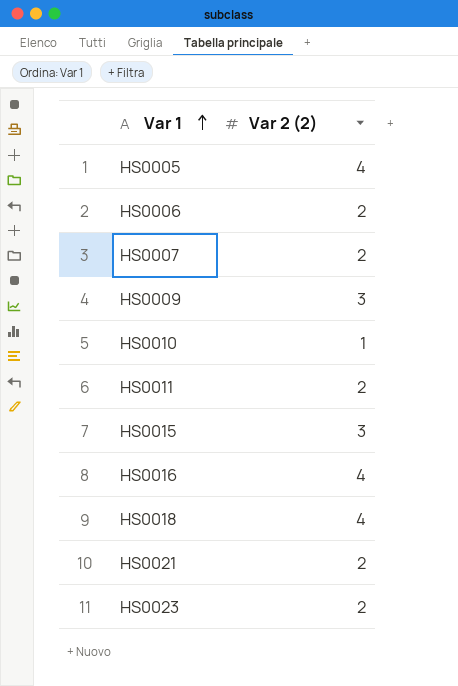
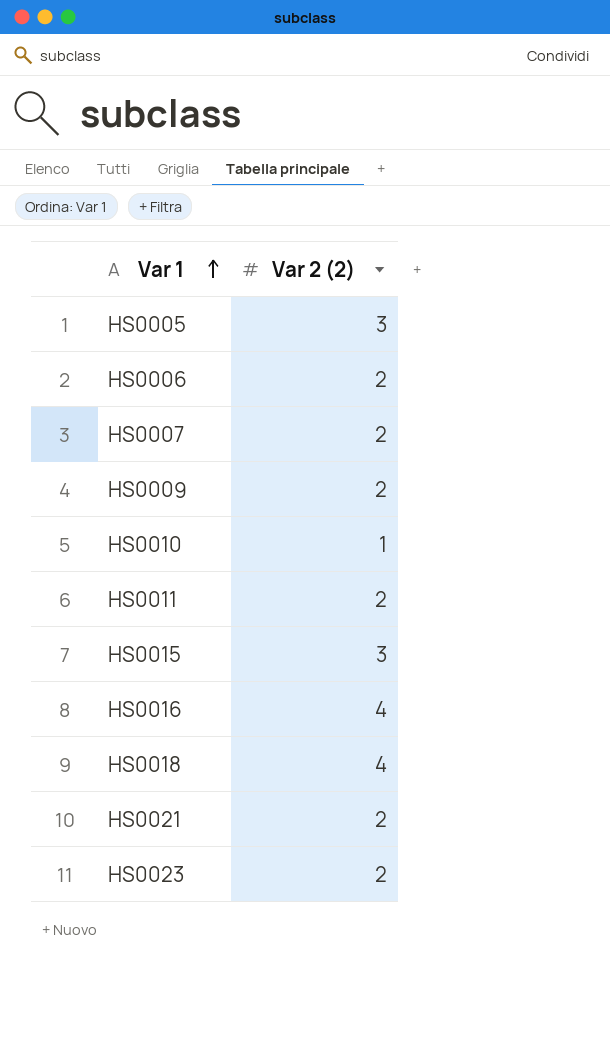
HS0005 | Var 2 (2): 4 -> 3
HS0009 | Var 2 (2): 3 -> 2

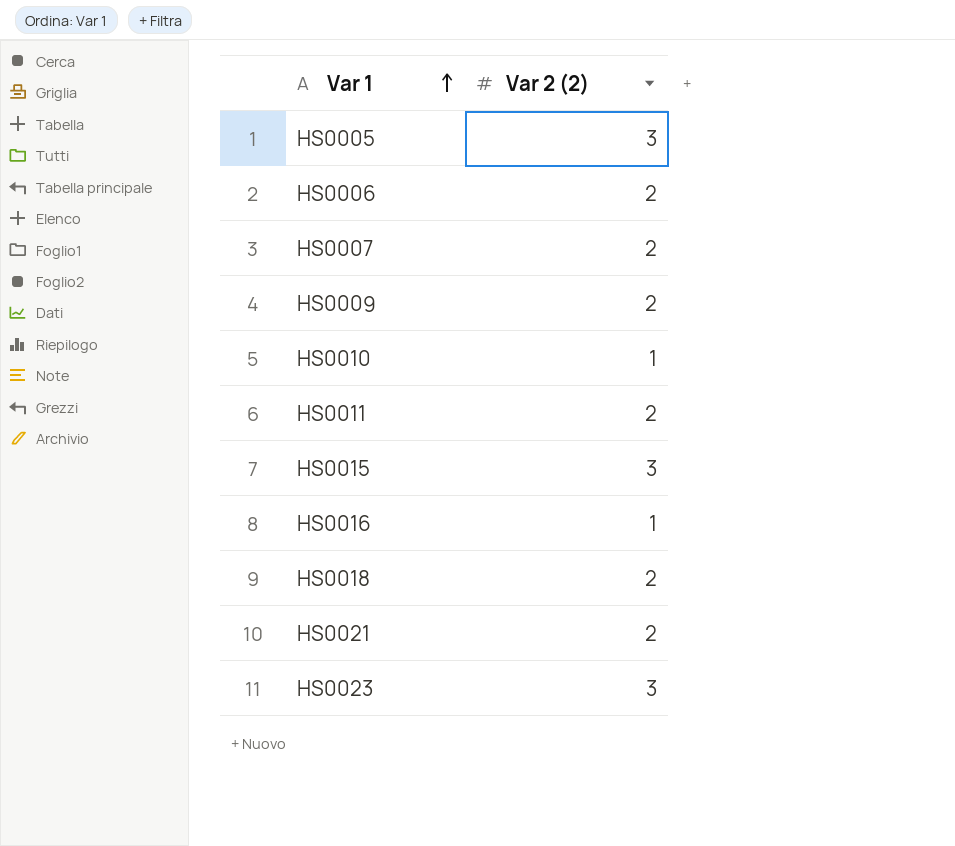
HS0016 | Var 2 (2): 4 -> 1
HS0018 | Var 2 (2): 4 -> 2
HS0023 | Var 2 (2): 2 -> 3

